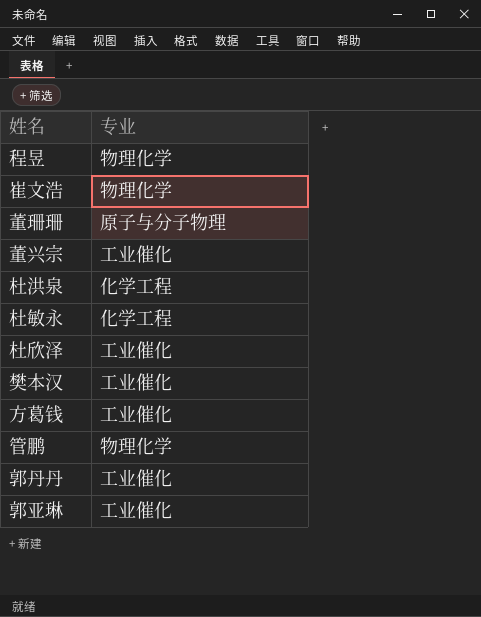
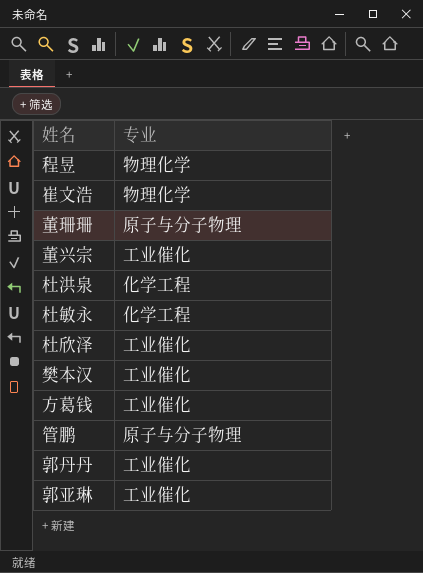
管鹏 | 专业: 物理化学 -> 原子与分子物理

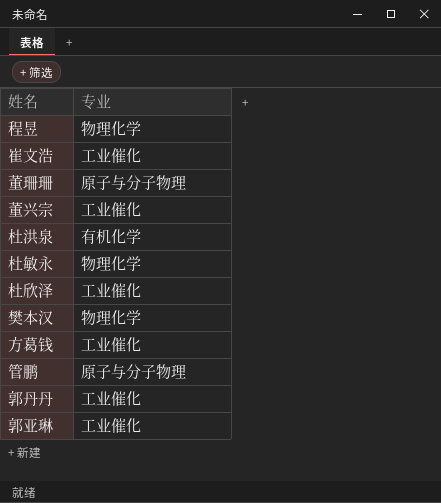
崔文浩 | 专业: 物理化学 -> 工业催化
杜洪泉 | 专业: 化学工程 -> 有机化学
杜敏永 | 专业: 化学工程 -> 物理化学
樊本汉 | 专业: 工业催化 -> 物理化学

